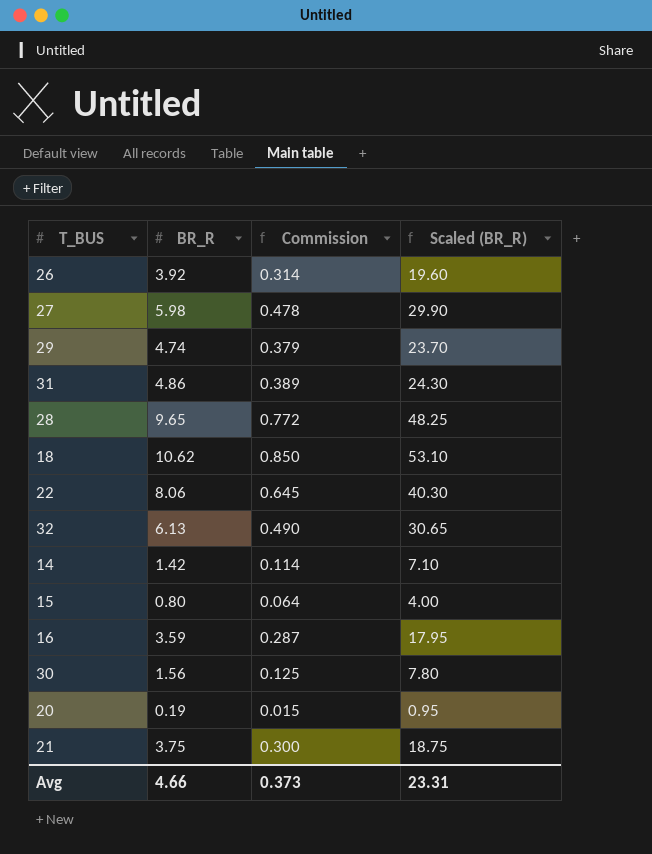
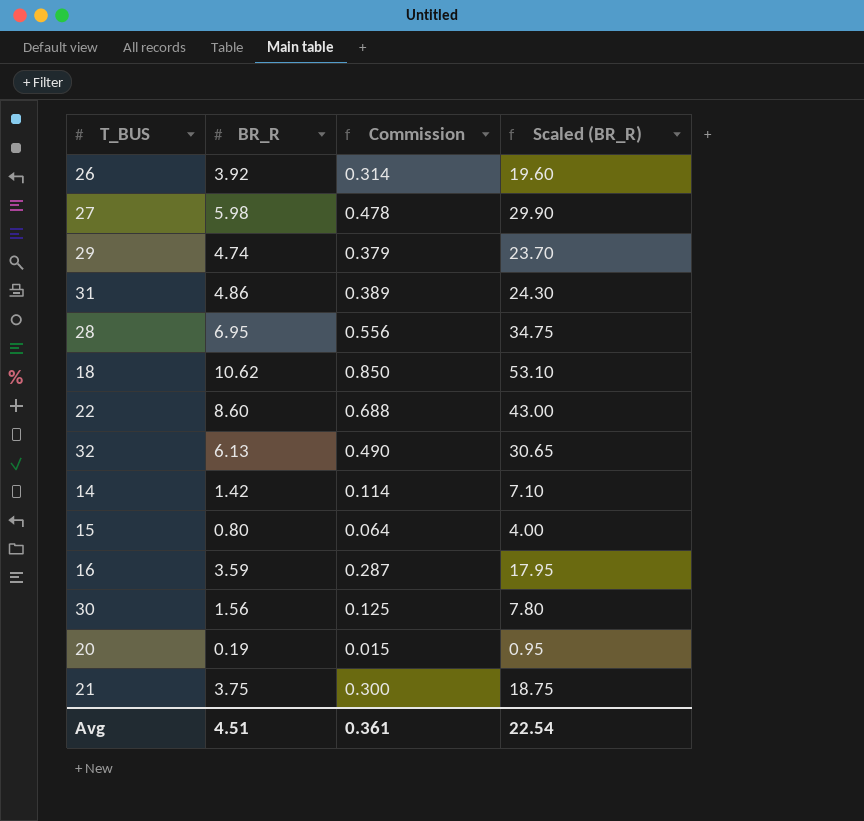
28 | BR_R: 9.65 -> 6.95
28 | Commission: 0.772 -> 0.556
28 | Scaled (BR_R): 48.25 -> 34.75
22 | BR_R: 8.06 -> 8.60
22 | Commission: 0.645 -> 0.688
22 | Scaled (BR_R): 40.30 -> 43.00
Avg | BR_R: 4.66 -> 4.51
Avg | Commission: 0.373 -> 0.361
Avg | Scaled (BR_R): 23.31 -> 22.54

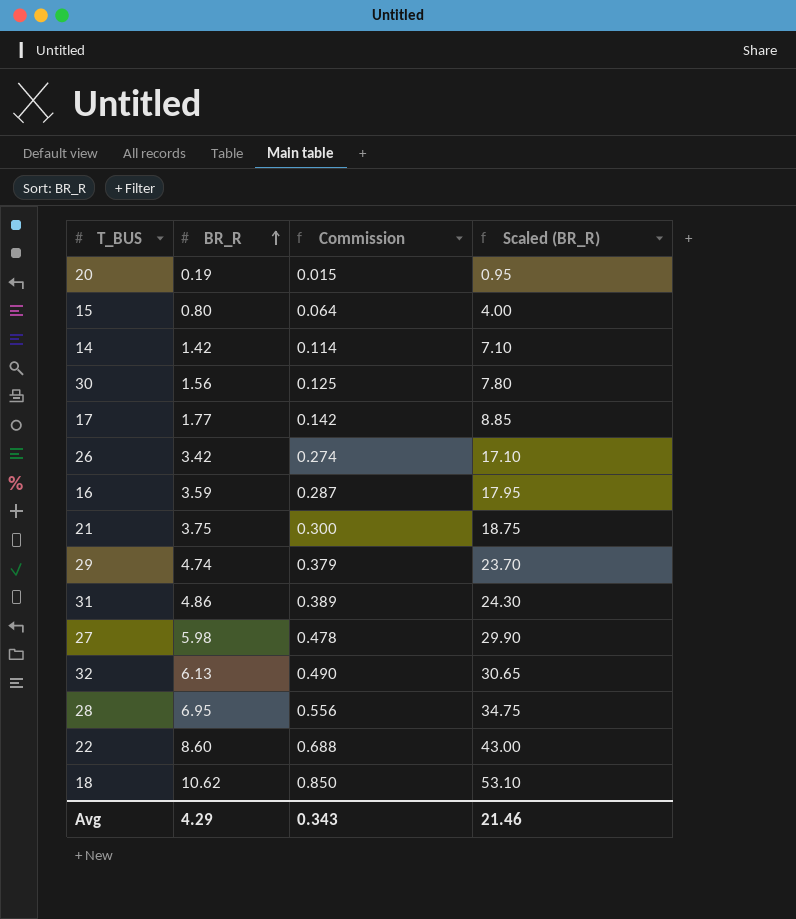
row order: none -> BR_R ascending
row 17: none -> 1.77 | 0.142 | 8.85
26 | BR_R: 3.92 -> 3.42
26 | Commission: 0.314 -> 0.274
26 | Scaled (BR_R): 19.60 -> 17.10
Avg | BR_R: 4.51 -> 4.29
Avg | Commission: 0.361 -> 0.343
Avg | Scaled (BR_R): 22.54 -> 21.46

